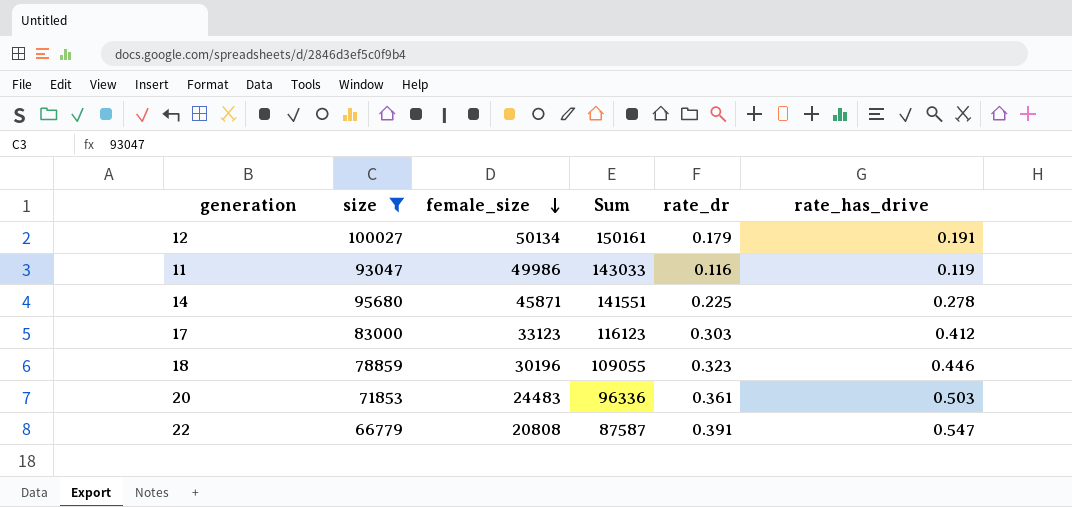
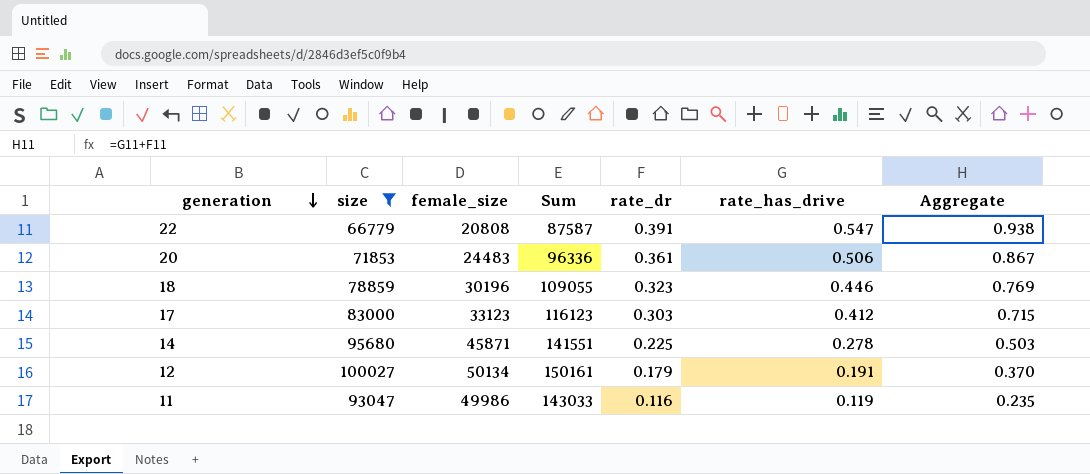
row order: female_size descending -> generation descending
column Aggregate | formula: none -> [rate_dr] + [rate_has_drive]
20 | rate_has_drive: 0.503 -> 0.506

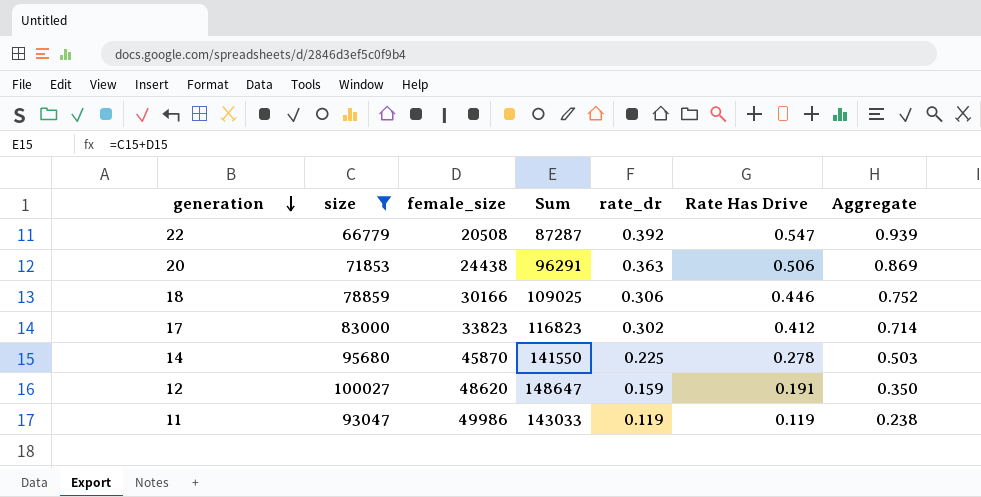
column name: rate_has_drive -> Rate Has Drive
22 | female_size: 20808 -> 20508
22 | Sum: 87587 -> 87287
22 | rate_dr: 0.391 -> 0.392
22 | Aggregate: 0.938 -> 0.939
20 | female_size: 24483 -> 24438
20 | Sum: 96336 -> 96291
20 | rate_dr: 0.361 -> 0.363
20 | Aggregate: 0.867 -> 0.869
18 | female_size: 30196 -> 30166
18 | Sum: 109055 -> 109025
18 | rate_dr: 0.323 -> 0.306
18 | Aggregate: 0.769 -> 0.752
17 | female_size: 33123 -> 33823
17 | Sum: 116123 -> 116823
17 | rate_dr: 0.303 -> 0.302
17 | Aggregate: 0.715 -> 0.714
14 | female_size: 45871 -> 45870
14 | Sum: 141551 -> 141550
12 | female_size: 50134 -> 48620
12 | Sum: 150161 -> 148647
12 | rate_dr: 0.179 -> 0.159
12 | Aggregate: 0.370 -> 0.350
11 | rate_dr: 0.116 -> 0.119
11 | Aggregate: 0.235 -> 0.238

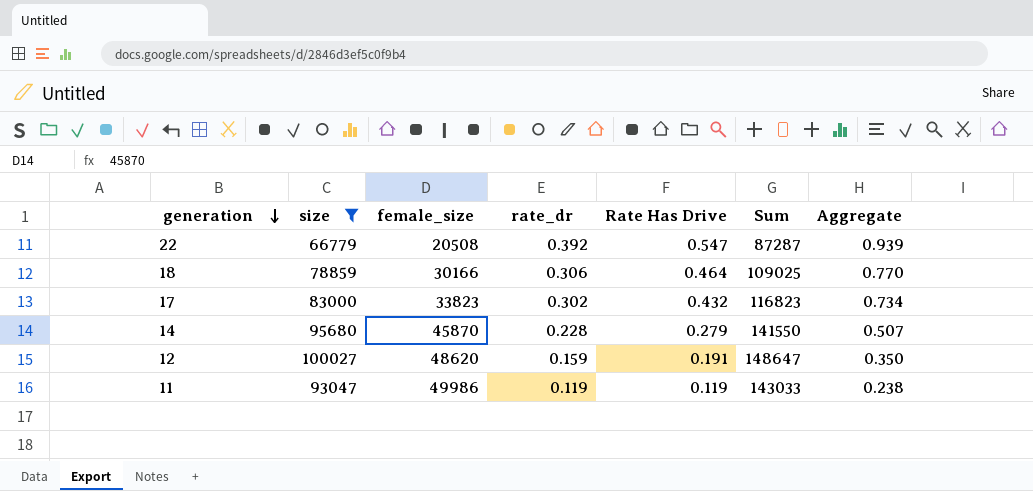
column Sum | position: 4 -> 6
row 20: 71853 | 24438 | 96291 | 0.363 | 0.506 | 0.869 -> none
18 | Rate Has Drive: 0.446 -> 0.464
18 | Aggregate: 0.752 -> 0.770
17 | Rate Has Drive: 0.412 -> 0.432
17 | Aggregate: 0.714 -> 0.734
14 | rate_dr: 0.225 -> 0.228
14 | Rate Has Drive: 0.278 -> 0.279
14 | Aggregate: 0.503 -> 0.507

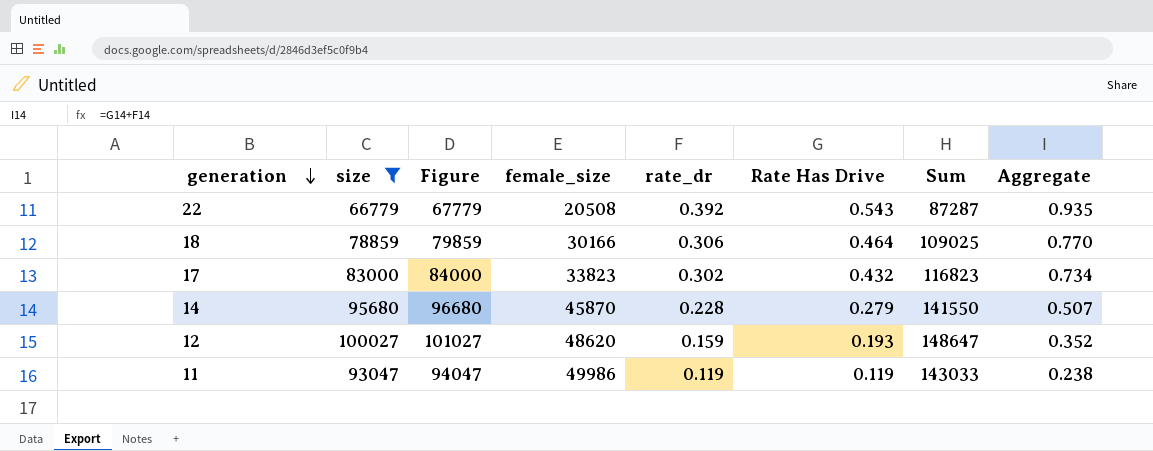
column Figure | formula: none -> [size] + 1000
22 | Rate Has Drive: 0.547 -> 0.543
22 | Aggregate: 0.939 -> 0.935
12 | Rate Has Drive: 0.191 -> 0.193
12 | Aggregate: 0.350 -> 0.352

